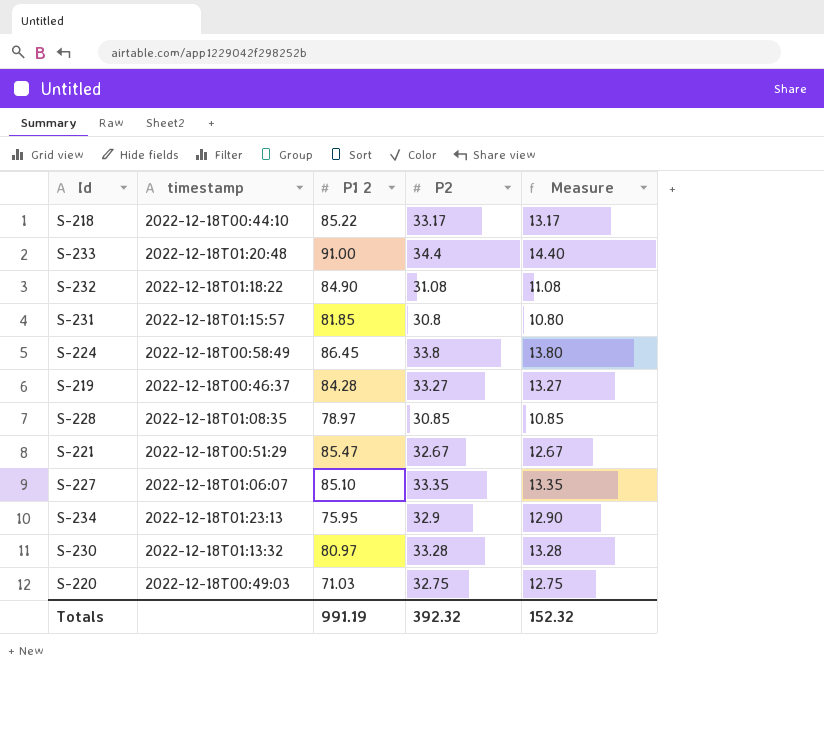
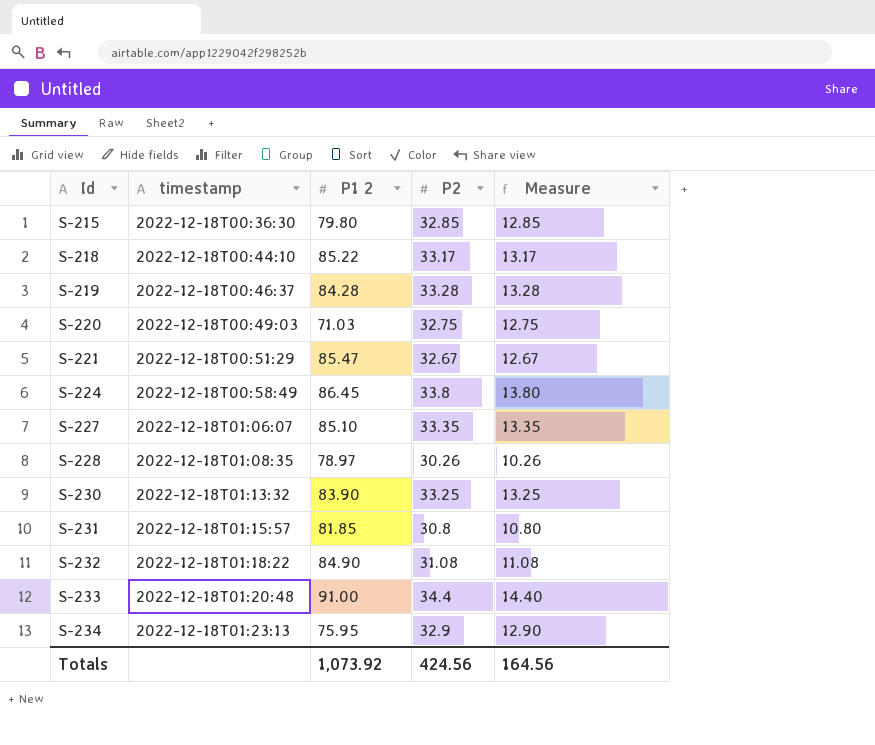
row order: none -> Id ascending
row S-215: none -> 2022-12-18T00:36:30 | 79.80 | 32.85 | 12.85
S-219 | P2: 33.27 -> 33.28
S-219 | Measure: 13.27 -> 13.28
S-228 | P2: 30.85 -> 30.26
S-228 | Measure: 10.85 -> 10.26
S-230 | P1 2: 80.97 -> 83.90
S-230 | P2: 33.28 -> 33.25
S-230 | Measure: 13.28 -> 13.25
Totals | P1 2: 991.19 -> 1,073.92
Totals | P2: 392.32 -> 424.56
Totals | Measure: 152.32 -> 164.56

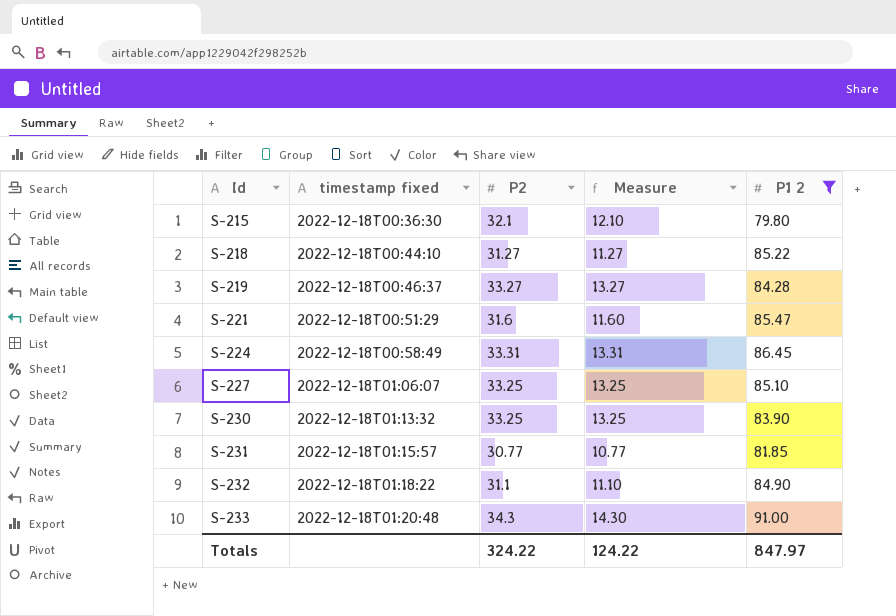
filter: none -> P1 2 >= 79.80
column name: timestamp -> timestamp fixed
column P1 2 | position: 3 -> 5
S-215 | P2: 32.85 -> 32.1
S-215 | Measure: 12.85 -> 12.10
S-218 | P2: 33.17 -> 31.27
S-218 | Measure: 13.17 -> 11.27
S-219 | P2: 33.28 -> 33.27
S-219 | Measure: 13.28 -> 13.27
S-221 | P2: 32.67 -> 31.6
S-221 | Measure: 12.67 -> 11.60
S-224 | P2: 33.8 -> 33.31
S-224 | Measure: 13.80 -> 13.31
S-227 | P2: 33.35 -> 33.25
S-227 | Measure: 13.35 -> 13.25
S-231 | P2: 30.8 -> 30.77
S-231 | Measure: 10.80 -> 10.77
S-232 | P2: 31.08 -> 31.1
S-232 | Measure: 11.08 -> 11.10
S-233 | P2: 34.4 -> 34.3
S-233 | Measure: 14.40 -> 14.30
Totals | P2: 424.56 -> 324.22
Totals | Measure: 164.56 -> 124.22
Totals | P1 2: 1,073.92 -> 847.97

